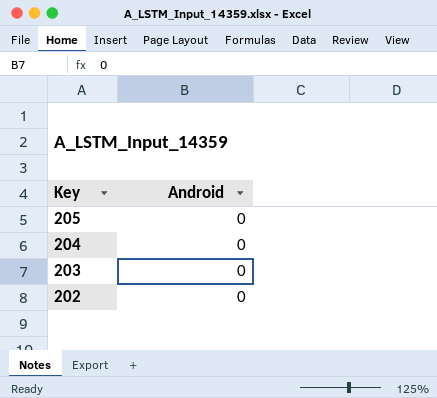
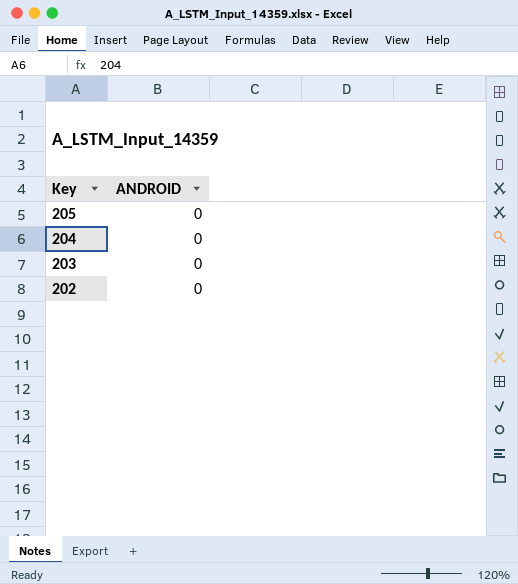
column name: Android -> ANDROID

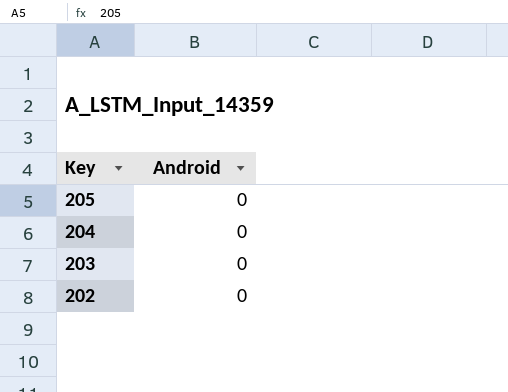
column name: ANDROID -> Android

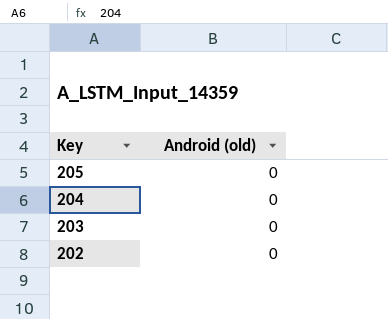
column name: Android -> Android (old)

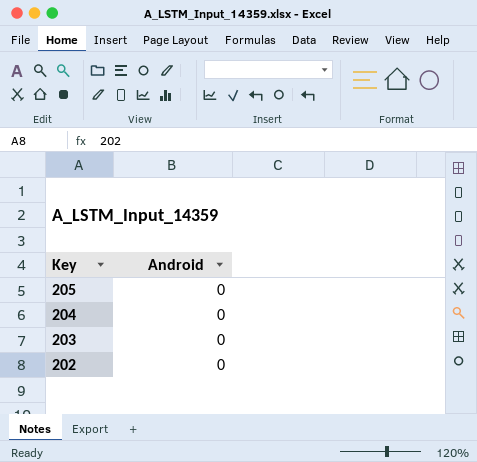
column name: Android (old) -> Android

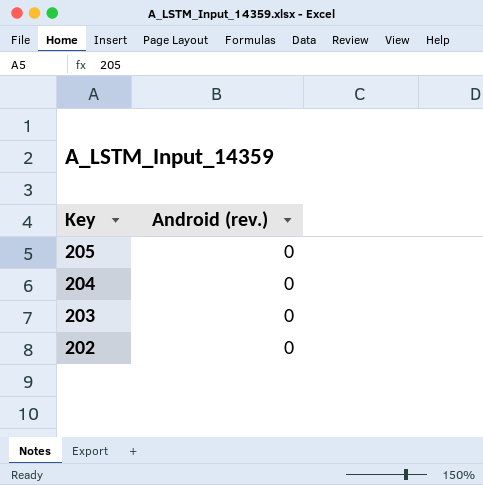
column name: Android -> Android (rev.)

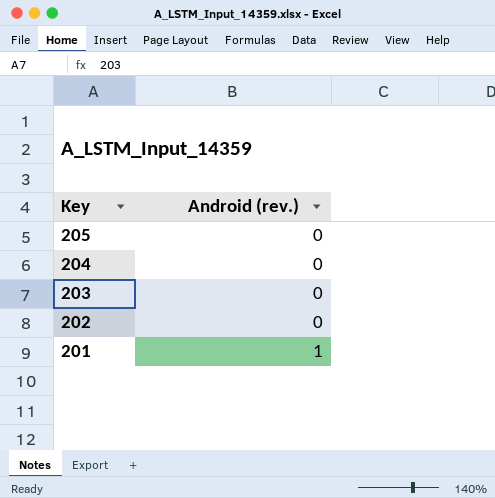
row 201: none -> 1

